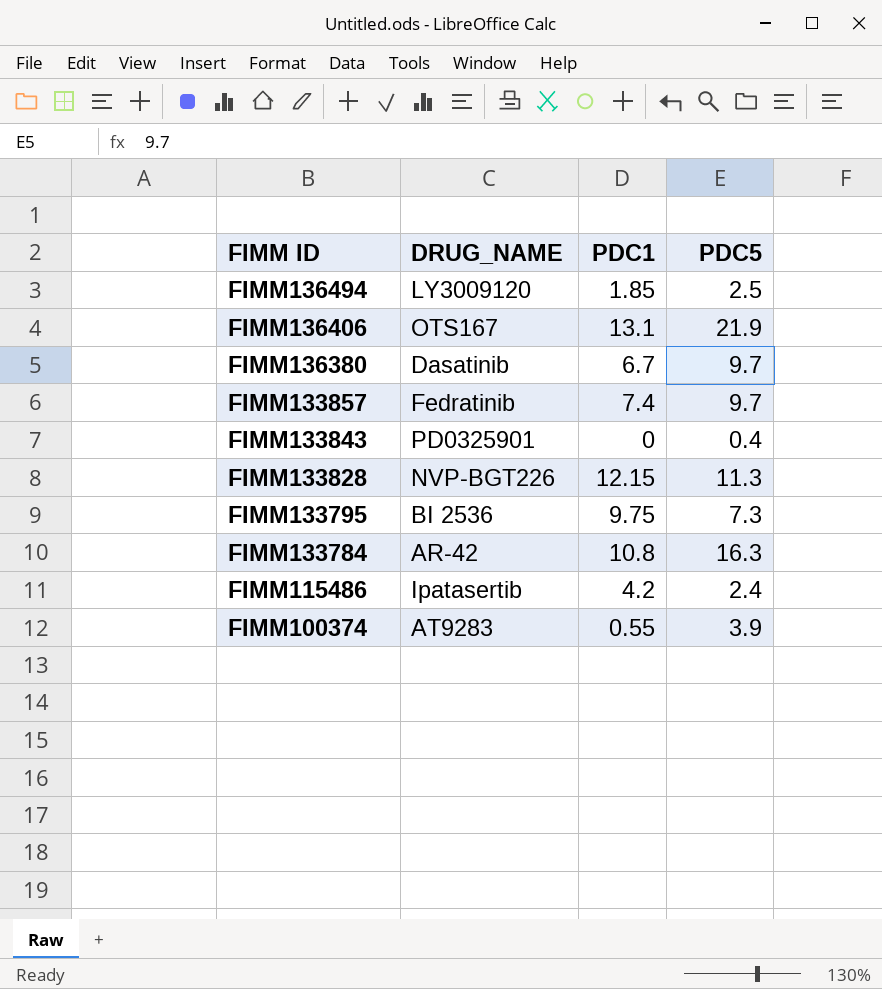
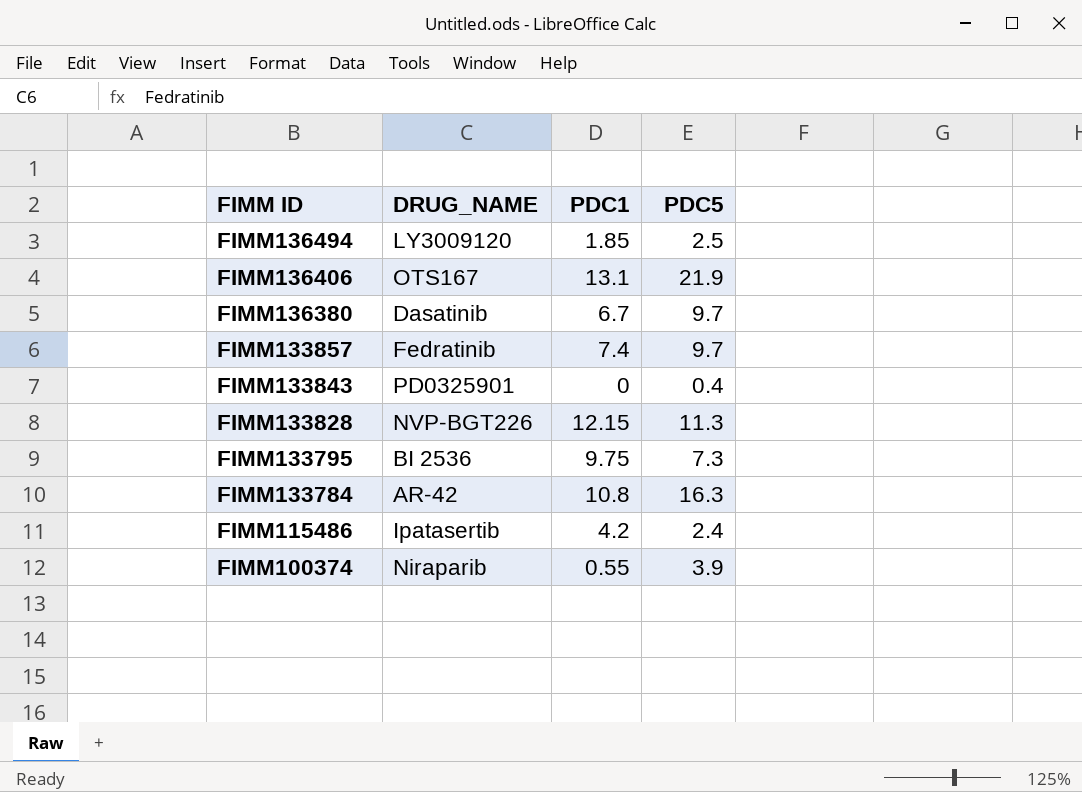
FIMM100374 | DRUG_NAME: AT9283 -> Niraparib

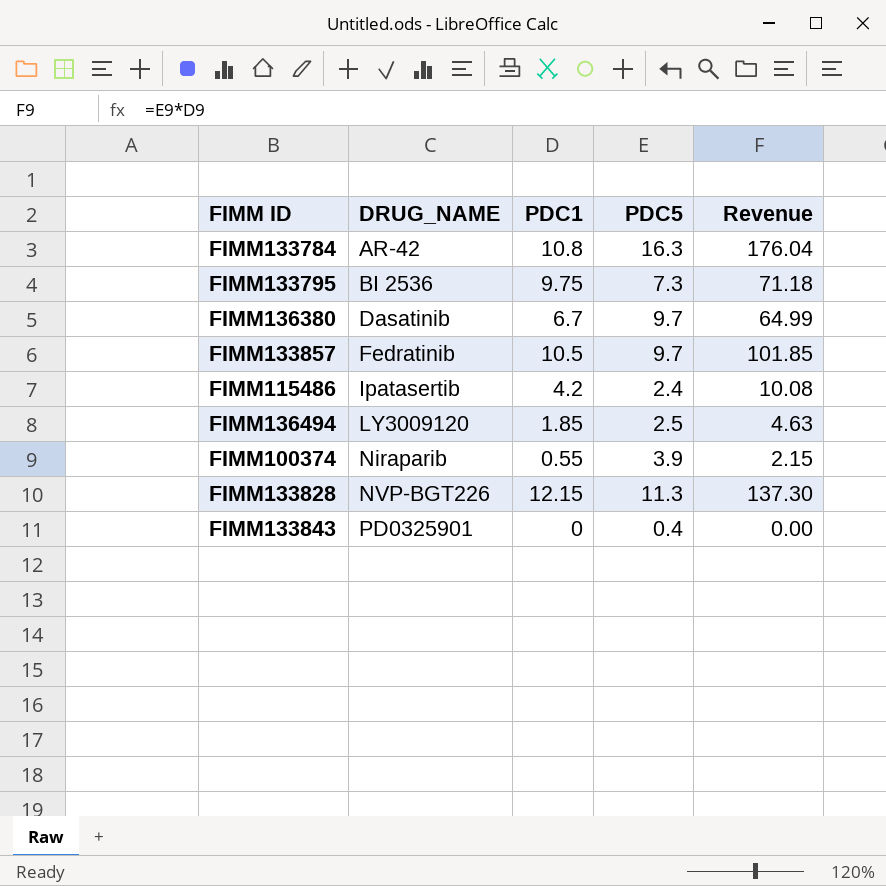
row order: FIMM ID descending -> DRUG_NAME ascending
column Revenue | formula: none -> [PDC1] * [PDC5]
row FIMM136406: OTS167 | 13.1 | 21.9 -> none
FIMM133857 | PDC1: 7.4 -> 10.5

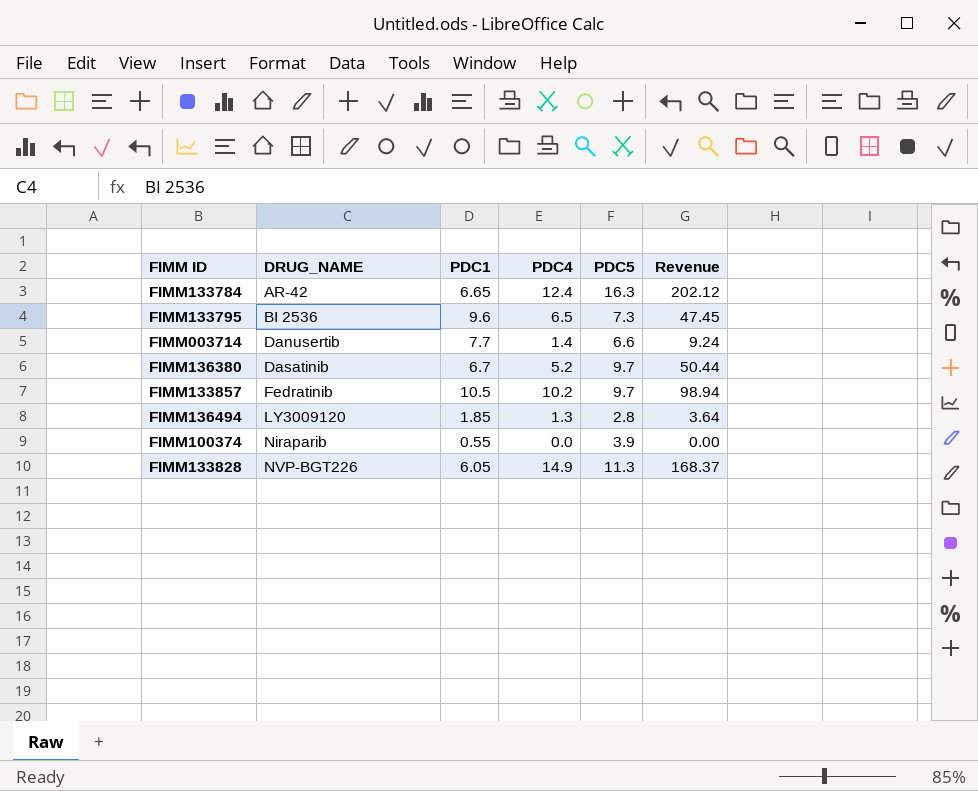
column PDC4 | position: none -> 4
column Revenue | formula: [PDC1] * [PDC5] -> [PDC4] * [PDC5]
row FIMM115486: Ipatasertib | 4.2 | 2.4 | 10.08 -> none
row FIMM133843: PD0325901 | 0 | 0.4 | 0.00 -> none
FIMM133784 | PDC1: 10.8 -> 6.65
FIMM133795 | PDC1: 9.75 -> 9.6
row FIMM003714: none -> Danusertib | 7.7 | 1.4 | 6.6 | 9.24
FIMM136494 | PDC5: 2.5 -> 2.8
FIMM133828 | PDC1: 12.15 -> 6.05

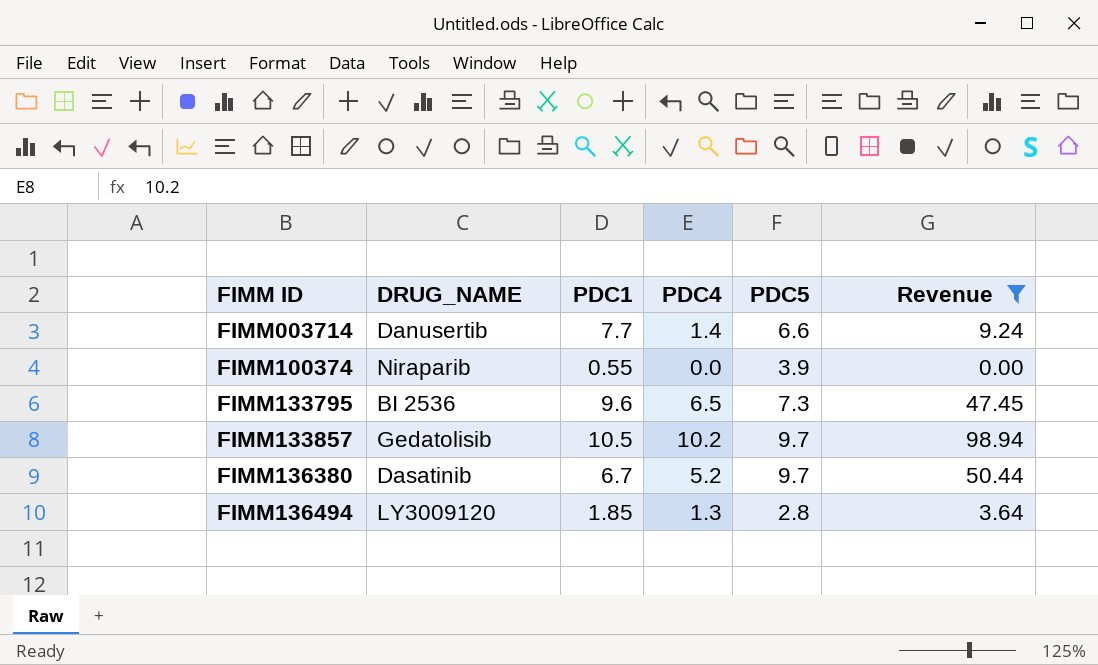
filter: none -> Revenue <= 98.94
row order: DRUG_NAME ascending -> FIMM ID ascending
FIMM133857 | DRUG_NAME: Fedratinib -> Gedatolisib

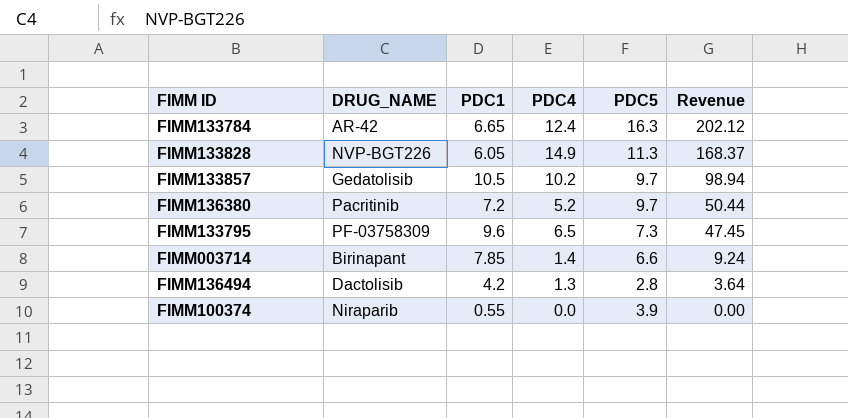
filter: Revenue <= 98.94 -> none
row order: FIMM ID ascending -> Revenue descending
FIMM136380 | DRUG_NAME: Dasatinib -> Pacritinib
FIMM136380 | PDC1: 6.7 -> 7.2
FIMM133795 | DRUG_NAME: BI 2536 -> PF-03758309
FIMM003714 | DRUG_NAME: Danusertib -> Birinapant
FIMM003714 | PDC1: 7.7 -> 7.85
FIMM136494 | DRUG_NAME: LY3009120 -> Dactolisib
FIMM136494 | PDC1: 1.85 -> 4.2

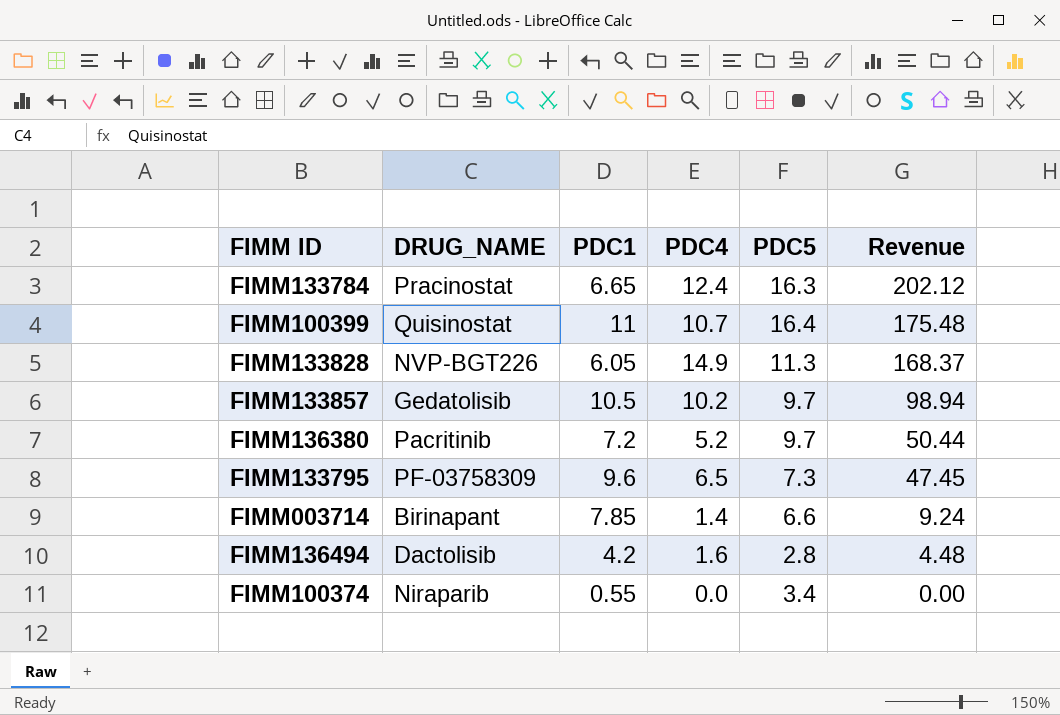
FIMM133784 | DRUG_NAME: AR-42 -> Pracinostat
row FIMM100399: none -> Quisinostat | 11 | 10.7 | 16.4 | 175.48
FIMM136494 | PDC4: 1.3 -> 1.6
FIMM136494 | Revenue: 3.64 -> 4.48
FIMM100374 | PDC5: 3.9 -> 3.4

